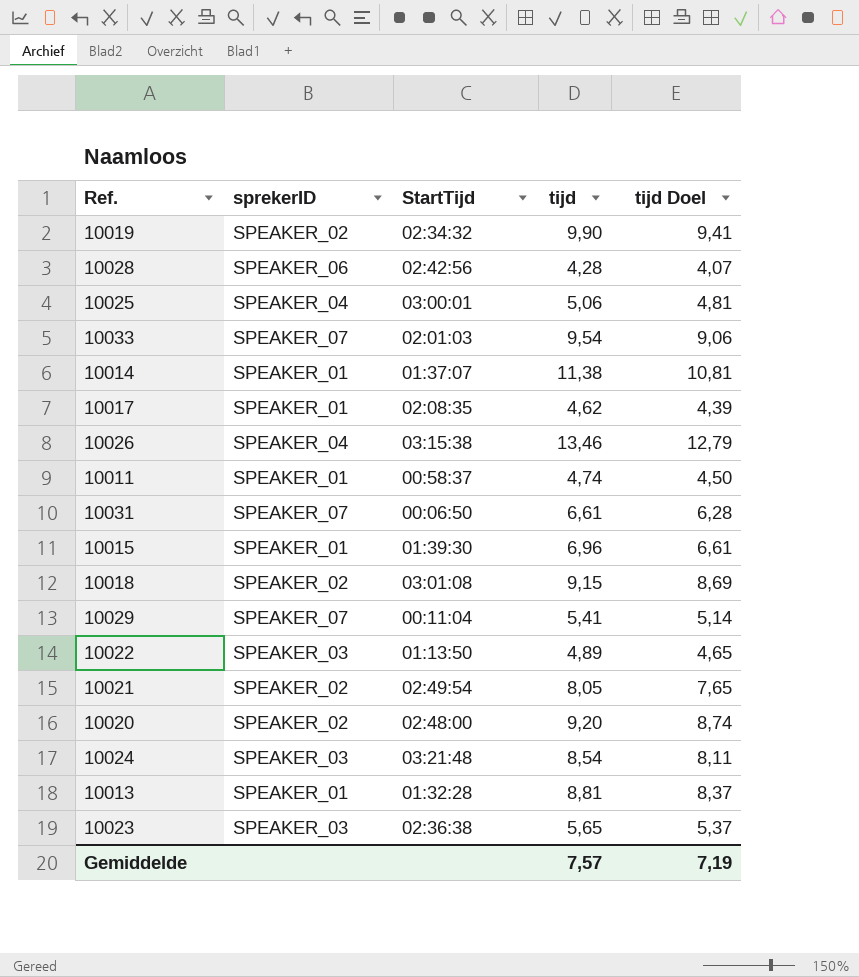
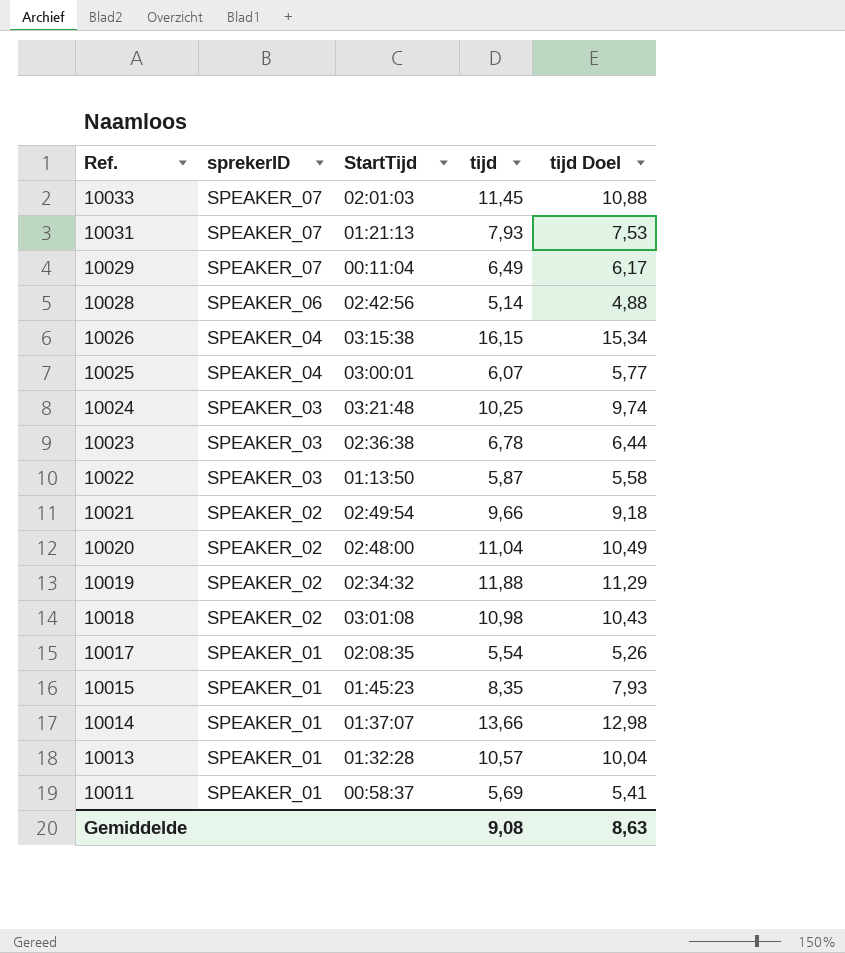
row order: none -> Ref. descending
10033 | tijd: 9,54 -> 11,45
10033 | tijd Doel: 9,06 -> 10,88
10031 | StartTijd: 00:06:50 -> 01:21:13
10031 | tijd: 6,61 -> 7,93
10031 | tijd Doel: 6,28 -> 7,53
10029 | tijd: 5,41 -> 6,49
10029 | tijd Doel: 5,14 -> 6,17
10028 | tijd: 4,28 -> 5,14
10028 | tijd Doel: 4,07 -> 4,88
10026 | tijd: 13,46 -> 16,15
10026 | tijd Doel: 12,79 -> 15,34
10025 | tijd: 5,06 -> 6,07
10025 | tijd Doel: 4,81 -> 5,77
10024 | tijd: 8,54 -> 10,25
10024 | tijd Doel: 8,11 -> 9,74
10023 | tijd: 5,65 -> 6,78
10023 | tijd Doel: 5,37 -> 6,44
10022 | tijd: 4,89 -> 5,87
10022 | tijd Doel: 4,65 -> 5,58
10021 | tijd: 8,05 -> 9,66
10021 | tijd Doel: 7,65 -> 9,18
10020 | tijd: 9,20 -> 11,04
10020 | tijd Doel: 8,74 -> 10,49
10019 | tijd: 9,90 -> 11,88
10019 | tijd Doel: 9,41 -> 11,29
10018 | tijd: 9,15 -> 10,98
10018 | tijd Doel: 8,69 -> 10,43
10017 | tijd: 4,62 -> 5,54
10017 | tijd Doel: 4,39 -> 5,26
10015 | StartTijd: 01:39:30 -> 01:45:23
10015 | tijd: 6,96 -> 8,35
10015 | tijd Doel: 6,61 -> 7,93
10014 | tijd: 11,38 -> 13,66
10014 | tijd Doel: 10,81 -> 12,98
10013 | tijd: 8,81 -> 10,57
10013 | tijd Doel: 8,37 -> 10,04
10011 | tijd: 4,74 -> 5,69
10011 | tijd Doel: 4,50 -> 5,41
Gemiddelde | tijd: 7,57 -> 9,08
Gemiddelde | tijd Doel: 7,19 -> 8,63

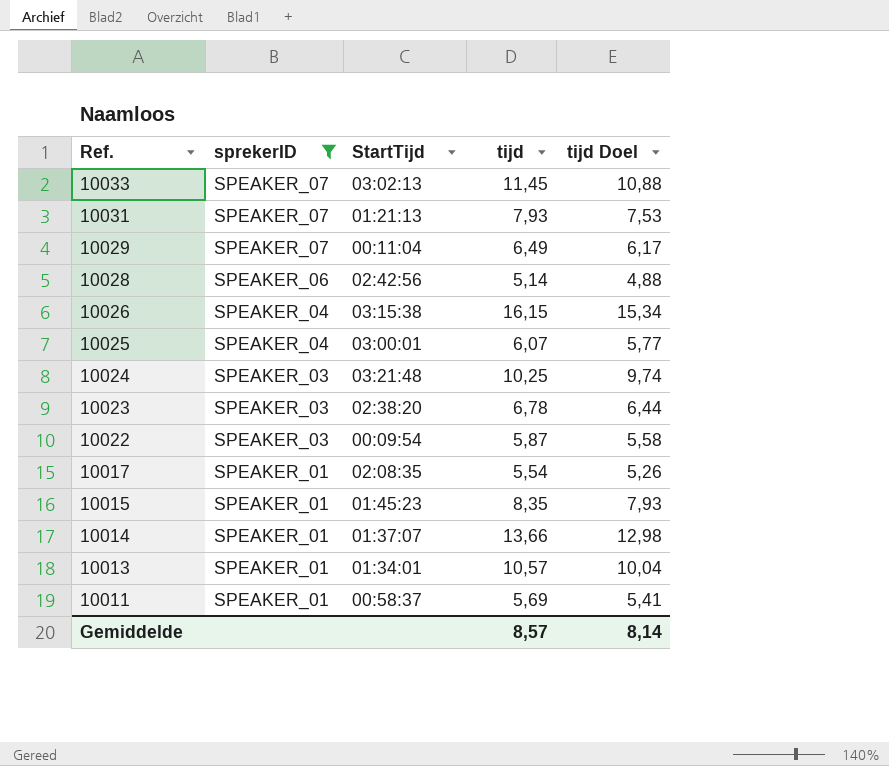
filter: none -> sprekerID != SPEAKER_02
10033 | StartTijd: 02:01:03 -> 03:02:13
10023 | StartTijd: 02:36:38 -> 02:38:20
10022 | StartTijd: 01:13:50 -> 00:09:54
10013 | StartTijd: 01:32:28 -> 01:34:01
Gemiddelde | tijd: 9,08 -> 8,57
Gemiddelde | tijd Doel: 8,63 -> 8,14

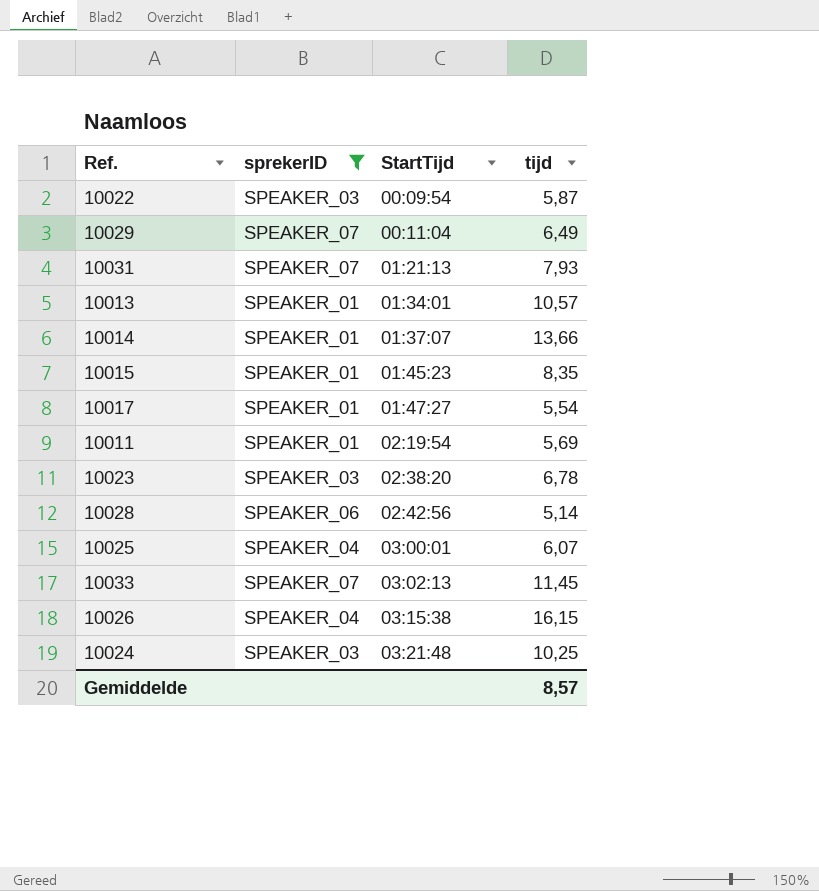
row order: Ref. descending -> StartTijd ascending
column tijd Doel | formula: [tijd] * 0,95 -> none
10017 | StartTijd: 02:08:35 -> 01:47:27
10011 | StartTijd: 00:58:37 -> 02:19:54

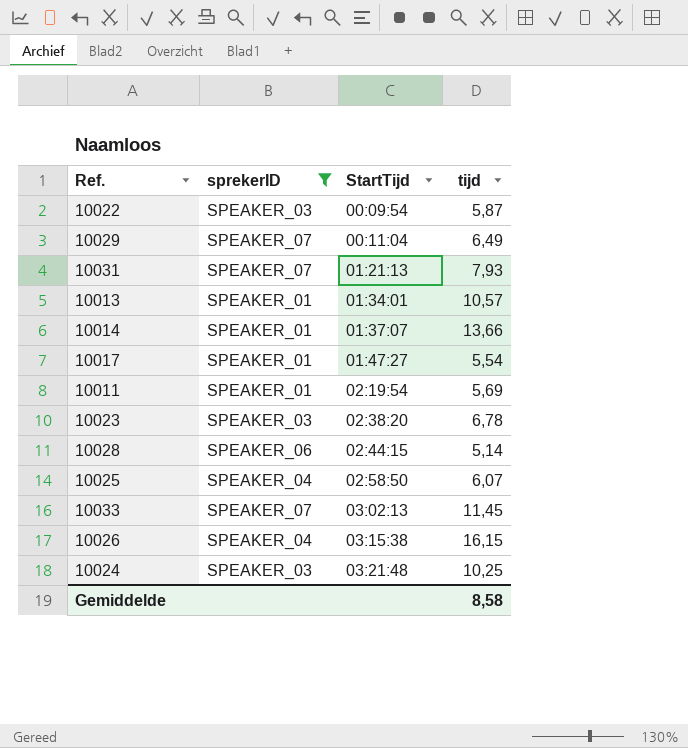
row 10015: SPEAKER_01 | 01:45:23 | 8,35 -> none
10028 | StartTijd: 02:42:56 -> 02:44:15
10025 | StartTijd: 03:00:01 -> 02:58:50
Gemiddelde | tijd: 8,57 -> 8,58

